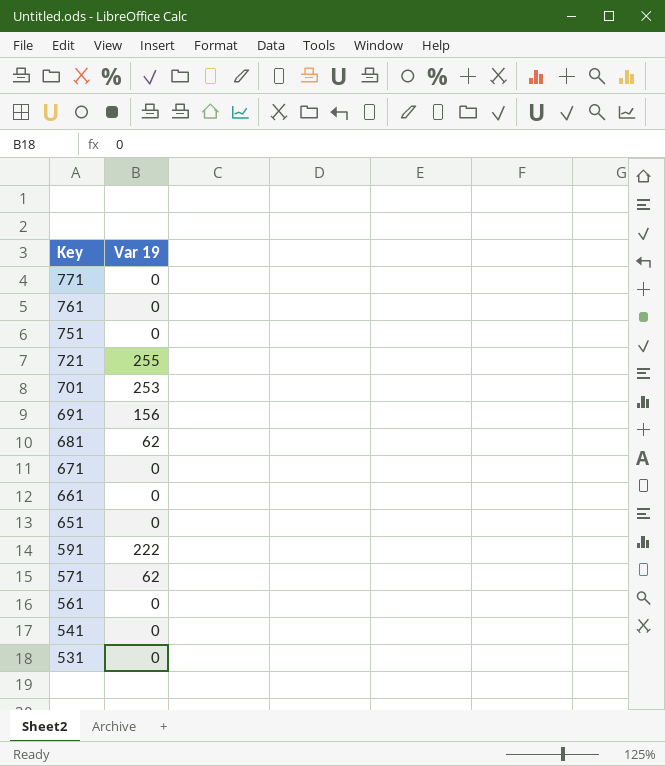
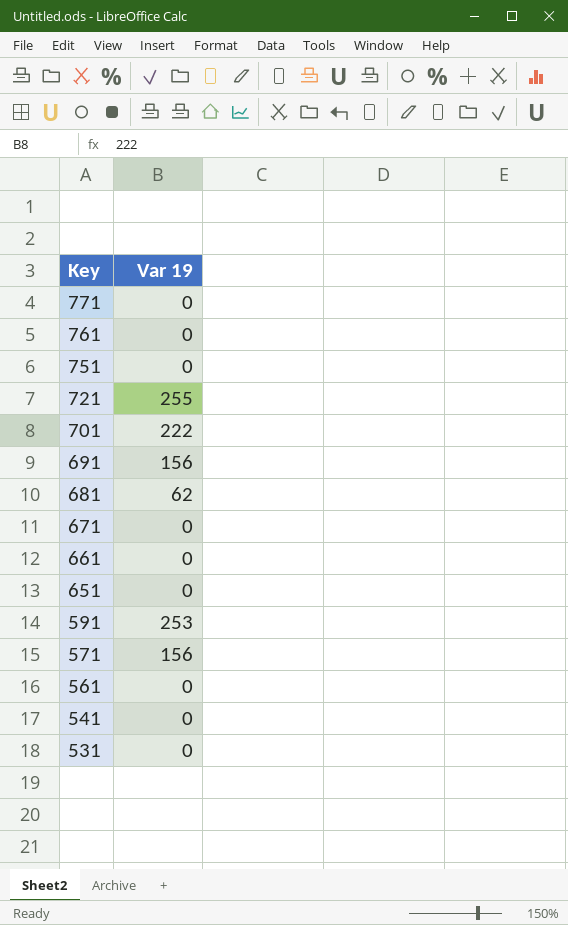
701 | Var 19: 253 -> 222
591 | Var 19: 222 -> 253
571 | Var 19: 62 -> 156

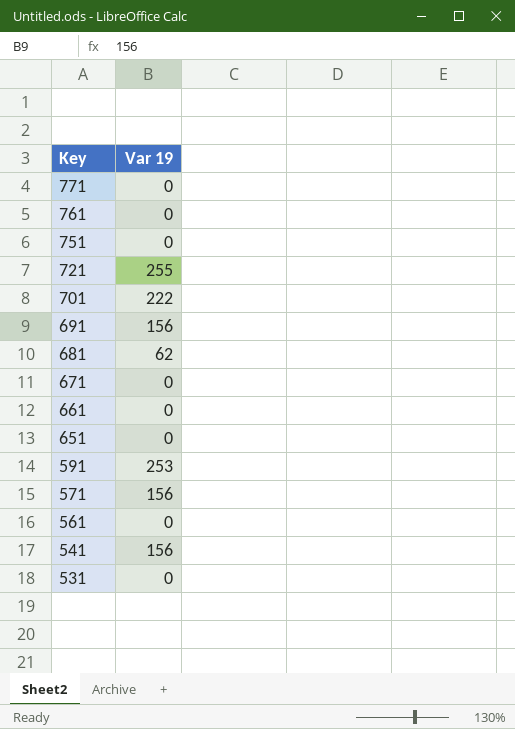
541 | Var 19: 0 -> 156

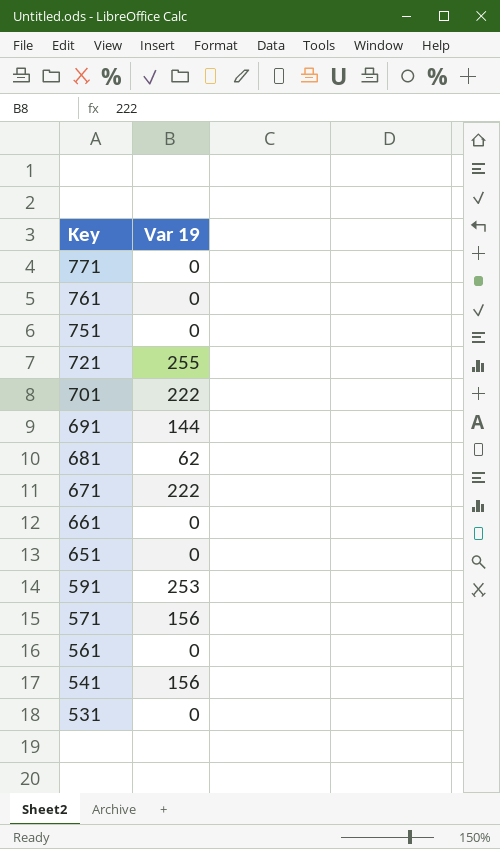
691 | Var 19: 156 -> 144
671 | Var 19: 0 -> 222

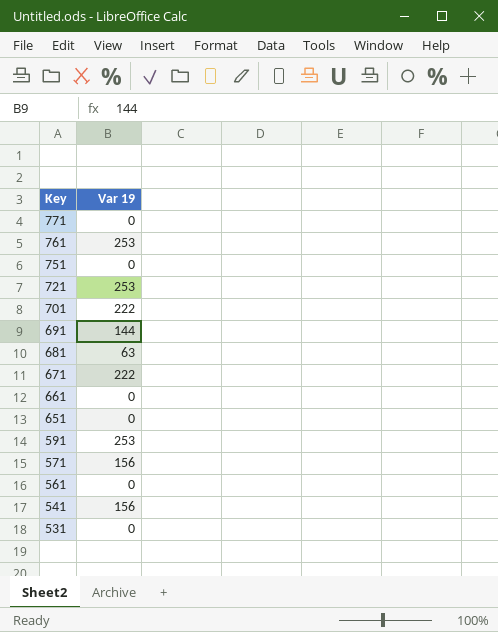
761 | Var 19: 0 -> 253
721 | Var 19: 255 -> 253
681 | Var 19: 62 -> 63

